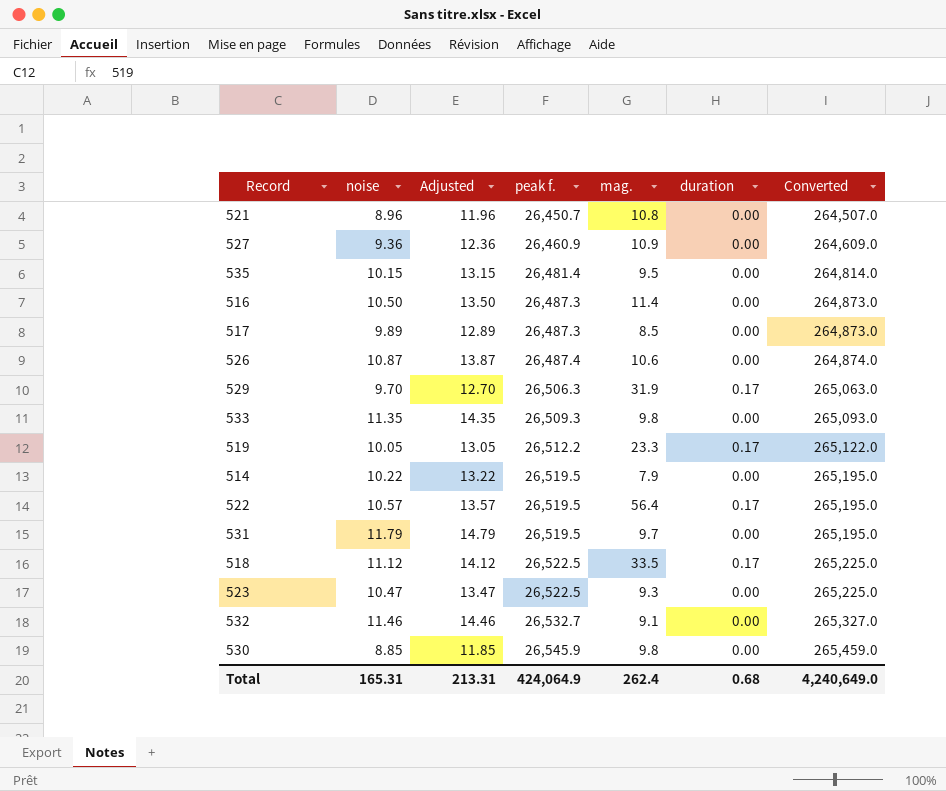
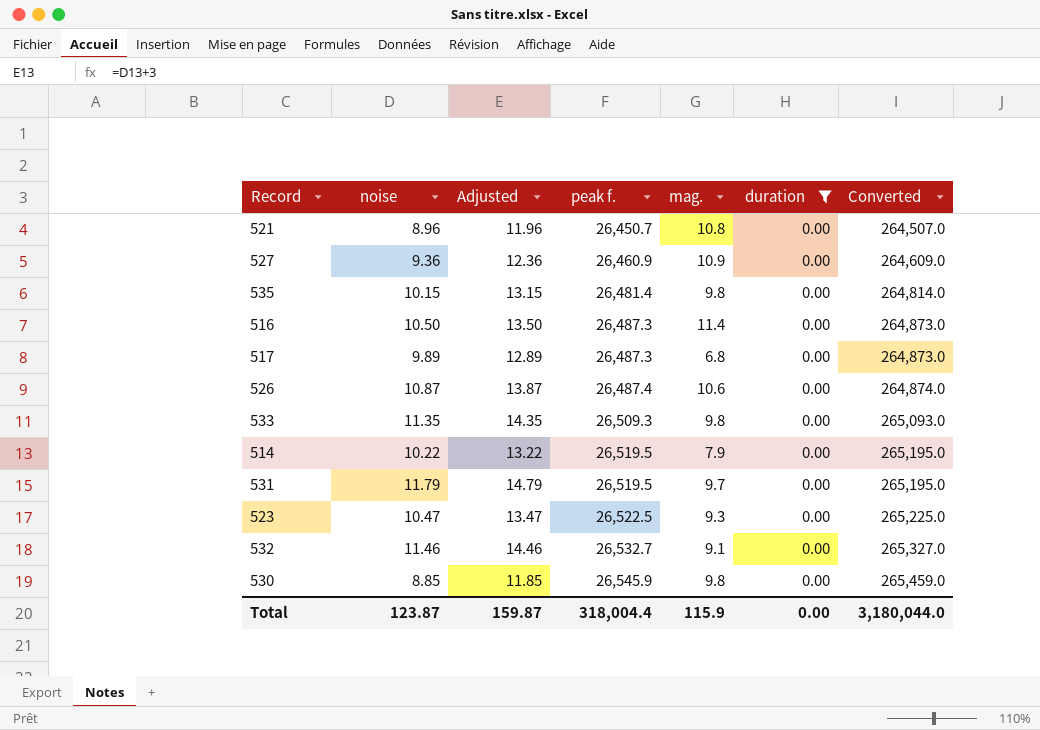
filter: none -> duration = 0.00
535 | mag.: 9.5 -> 9.8
517 | mag.: 8.5 -> 6.8
Total | noise: 165.31 -> 123.87
Total | Adjusted: 213.31 -> 159.87
Total | peak f.: 424,064.9 -> 318,004.4
Total | mag.: 262.4 -> 115.9
Total | duration: 0.68 -> 0.00
Total | Converted: 4,240,649.0 -> 3,180,044.0

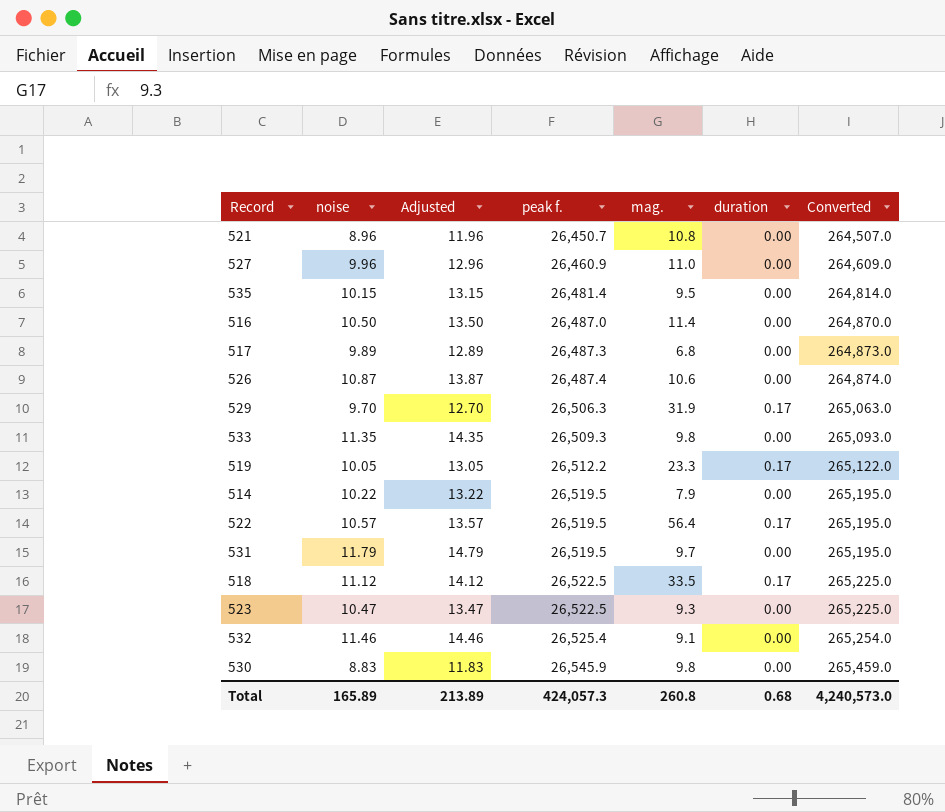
filter: duration = 0.00 -> none
527 | noise: 9.36 -> 9.96
527 | Adjusted: 12.36 -> 12.96
527 | mag.: 10.9 -> 11.0
535 | mag.: 9.8 -> 9.5
516 | peak f.: 26,487.3 -> 26,487.0
516 | Converted: 264,873.0 -> 264,870.0
532 | peak f.: 26,532.7 -> 26,525.4
532 | Converted: 265,327.0 -> 265,254.0
530 | noise: 8.85 -> 8.83
530 | Adjusted: 11.85 -> 11.83
Total | noise: 123.87 -> 165.89
Total | Adjusted: 159.87 -> 213.89
Total | peak f.: 318,004.4 -> 424,057.3
Total | mag.: 115.9 -> 260.8
Total | duration: 0.00 -> 0.68
Total | Converted: 3,180,044.0 -> 4,240,573.0

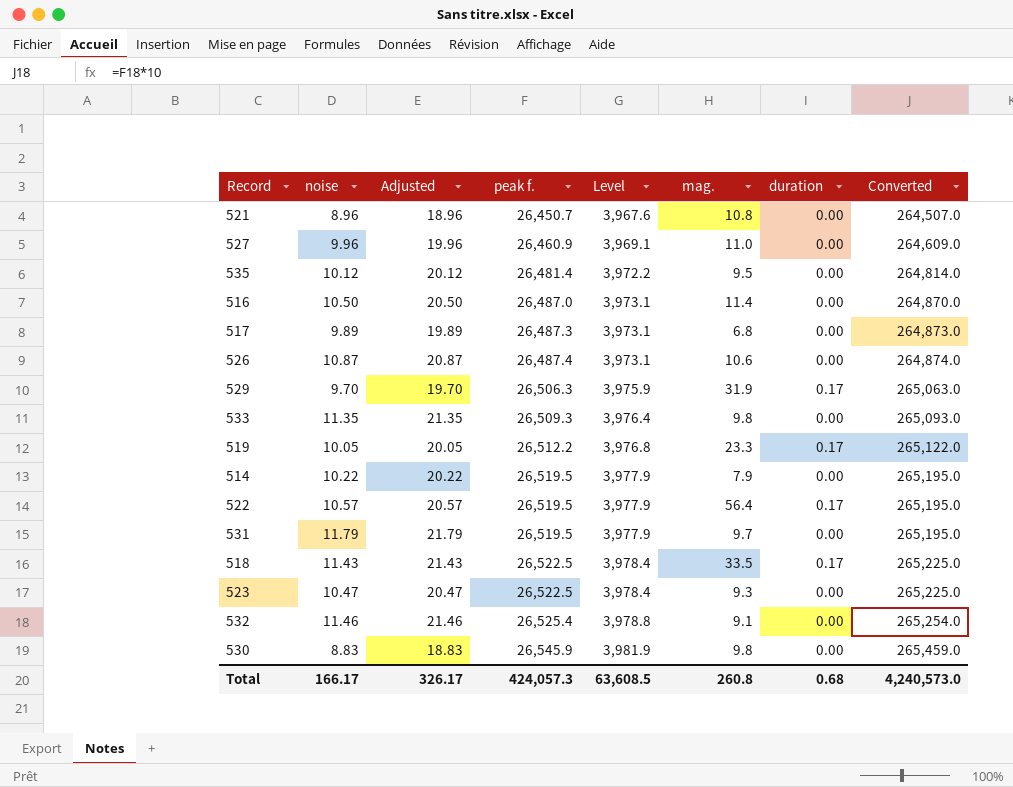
column Adjusted | formula: [noise] + 3 -> [noise] + 10
column Level | formula: none -> [peak f.] * 0.15
535 | noise: 10.15 -> 10.12
518 | noise: 11.12 -> 11.43
Total | noise: 165.89 -> 166.17
Total | Adjusted: 213.89 -> 326.17

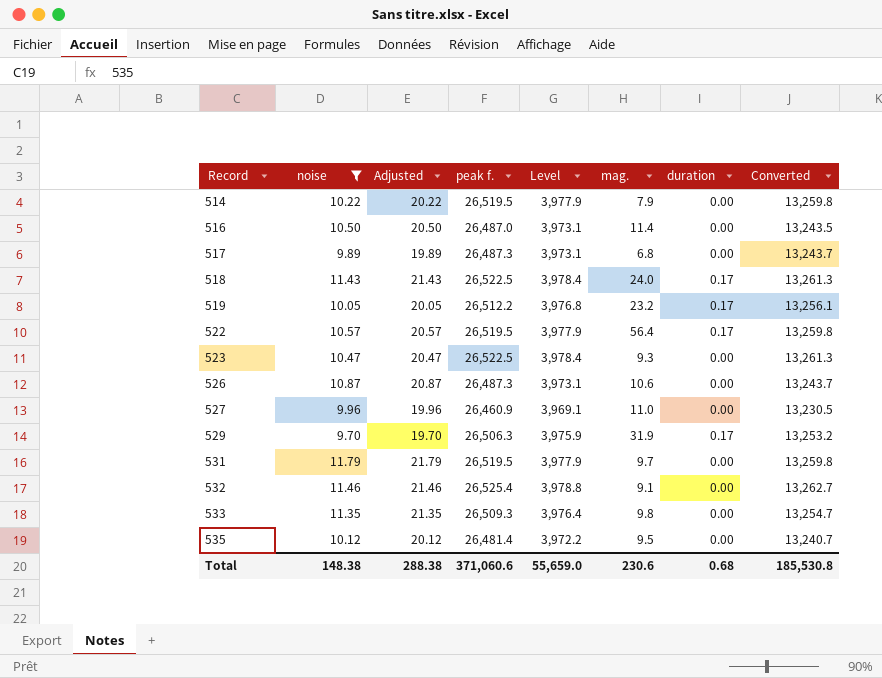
filter: none -> noise >= 9.70
row order: peak f. ascending -> Record ascending
column Converted | formula: [peak f.] * 10 -> [peak f.] * 0.5
518 | mag.: 33.5 -> 24.0
519 | mag.: 23.3 -> 23.2
526 | peak f.: 26,487.4 -> 26,487.3
Total | noise: 166.17 -> 148.38
Total | Adjusted: 326.17 -> 288.38
Total | peak f.: 424,057.3 -> 371,060.6
Total | Level: 63,608.5 -> 55,659.0
Total | mag.: 260.8 -> 230.6
Total | Converted: 4,240,573.0 -> 185,530.8

